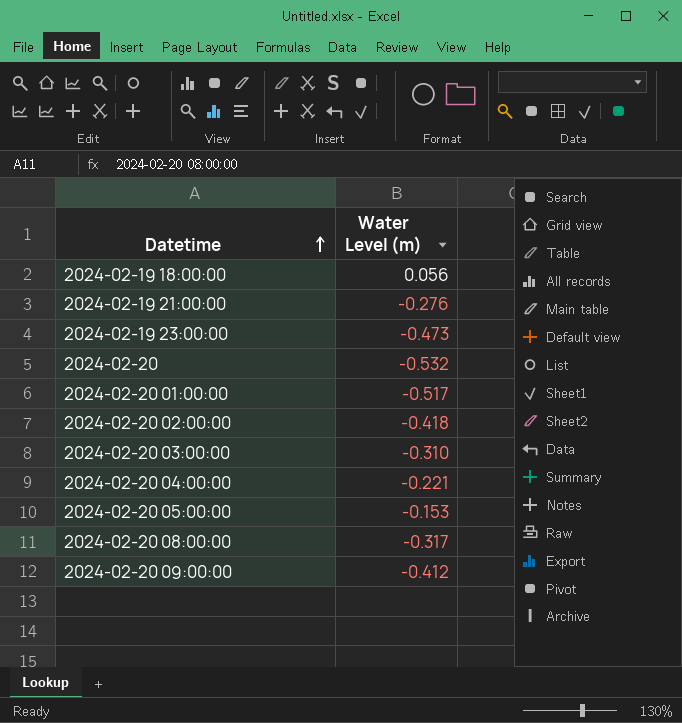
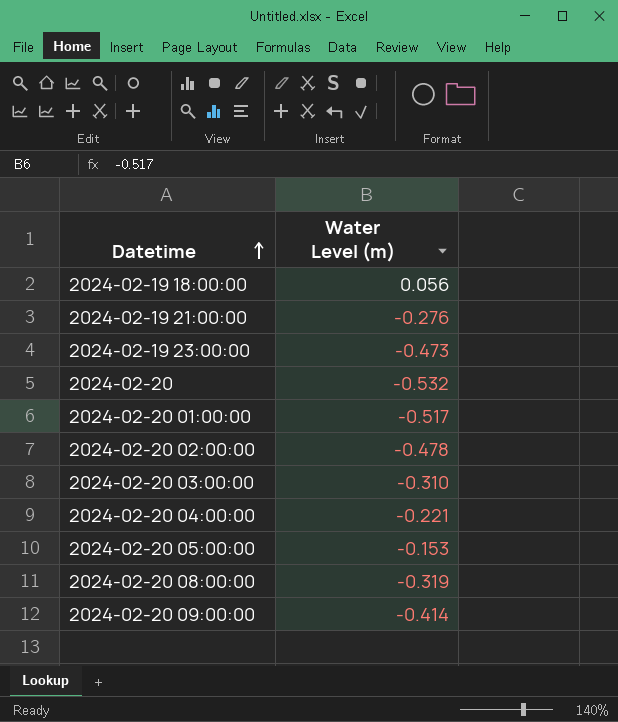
2024-02-20 02:00:00 | Water Level (m): -0.418 -> -0.478
2024-02-20 08:00:00 | Water Level (m): -0.317 -> -0.319
2024-02-20 09:00:00 | Water Level (m): -0.412 -> -0.414

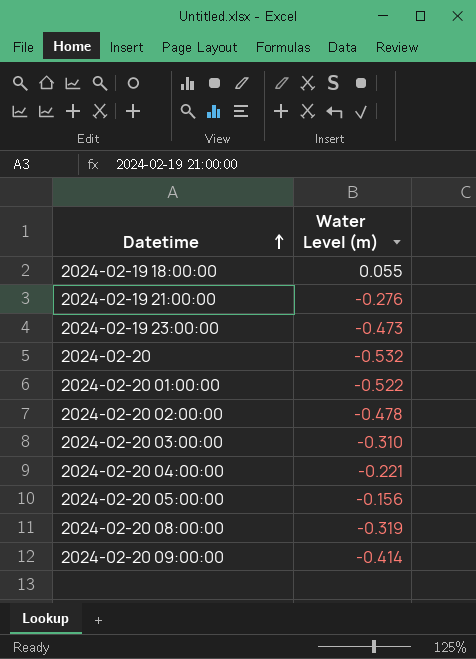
2024-02-19 18:00:00 | Water Level (m): 0.056 -> 0.055
2024-02-20 01:00:00 | Water Level (m): -0.517 -> -0.522
2024-02-20 05:00:00 | Water Level (m): -0.153 -> -0.156

